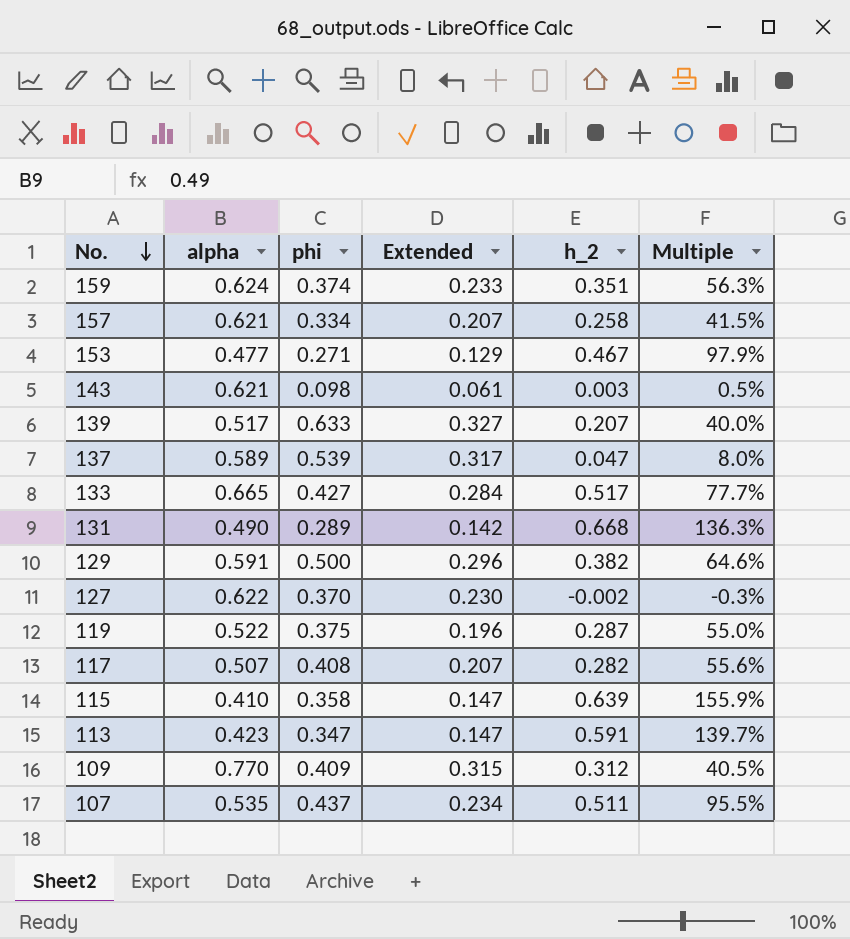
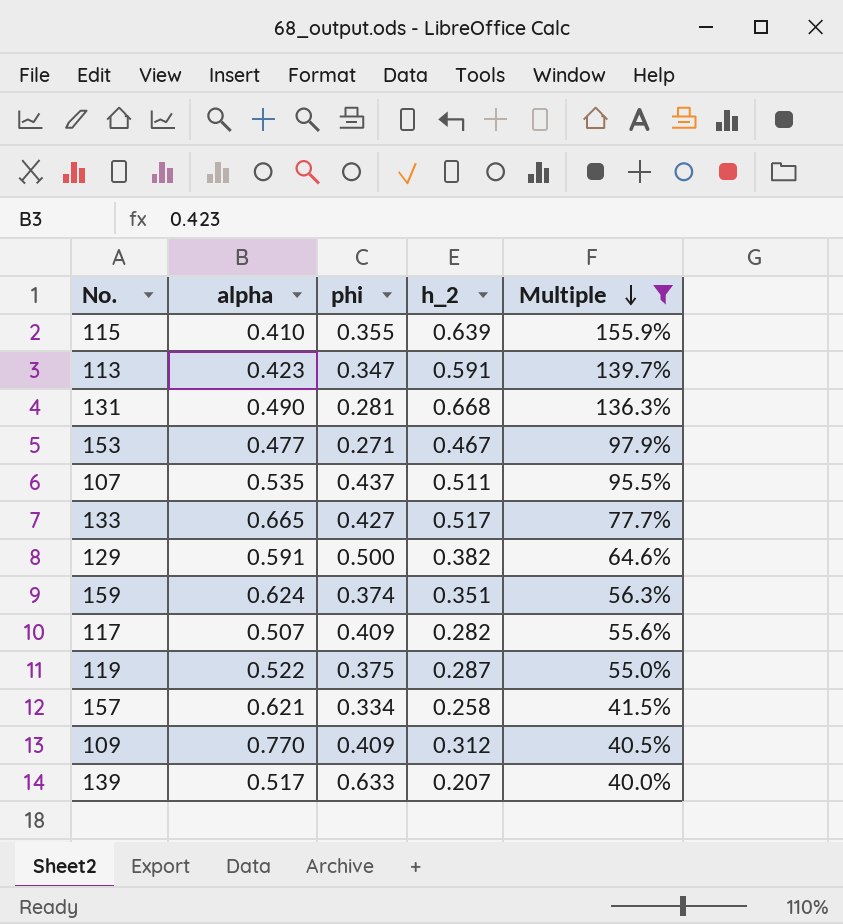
filter: none -> Multiple >= 40.0%
row order: No. descending -> Multiple descending
column Extended | formula: [alpha] * [phi] -> none
115 | phi: 0.358 -> 0.355
131 | phi: 0.289 -> 0.281
117 | phi: 0.408 -> 0.409

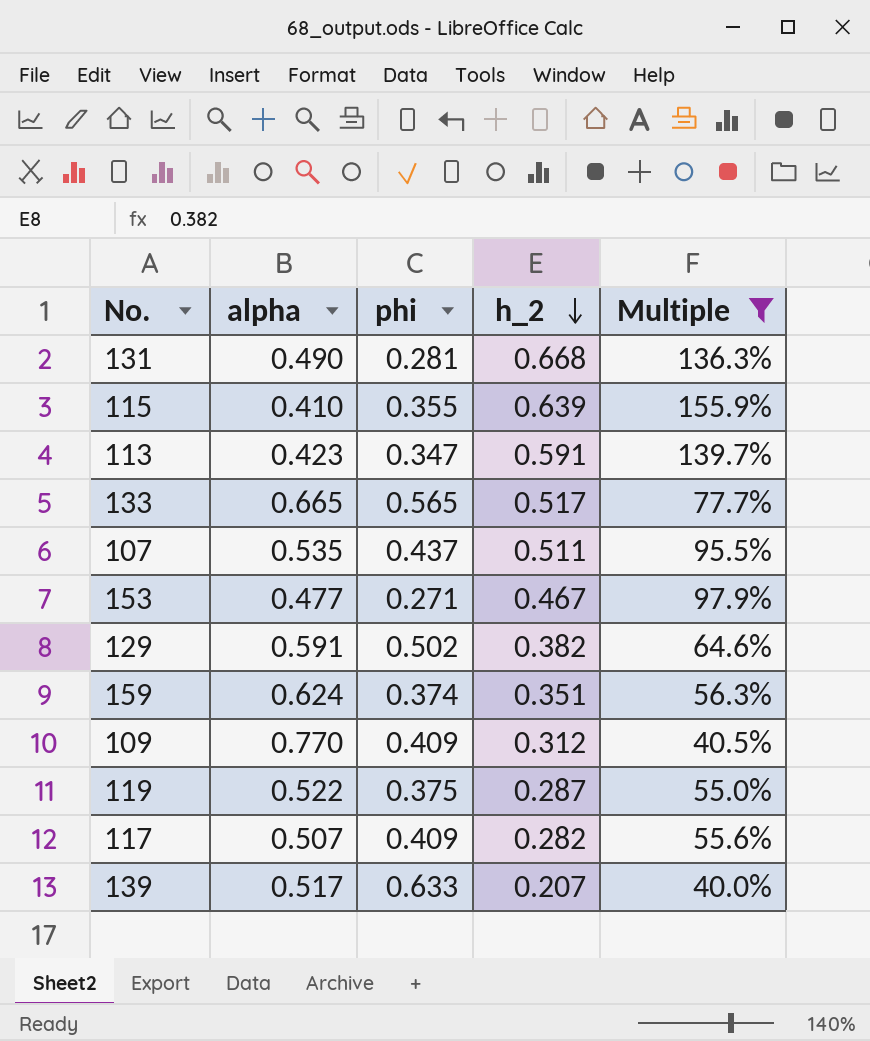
row order: Multiple descending -> h_2 descending
row 157: 0.621 | 0.334 | 0.258 | 41.5% -> none
133 | phi: 0.427 -> 0.565
129 | phi: 0.500 -> 0.502

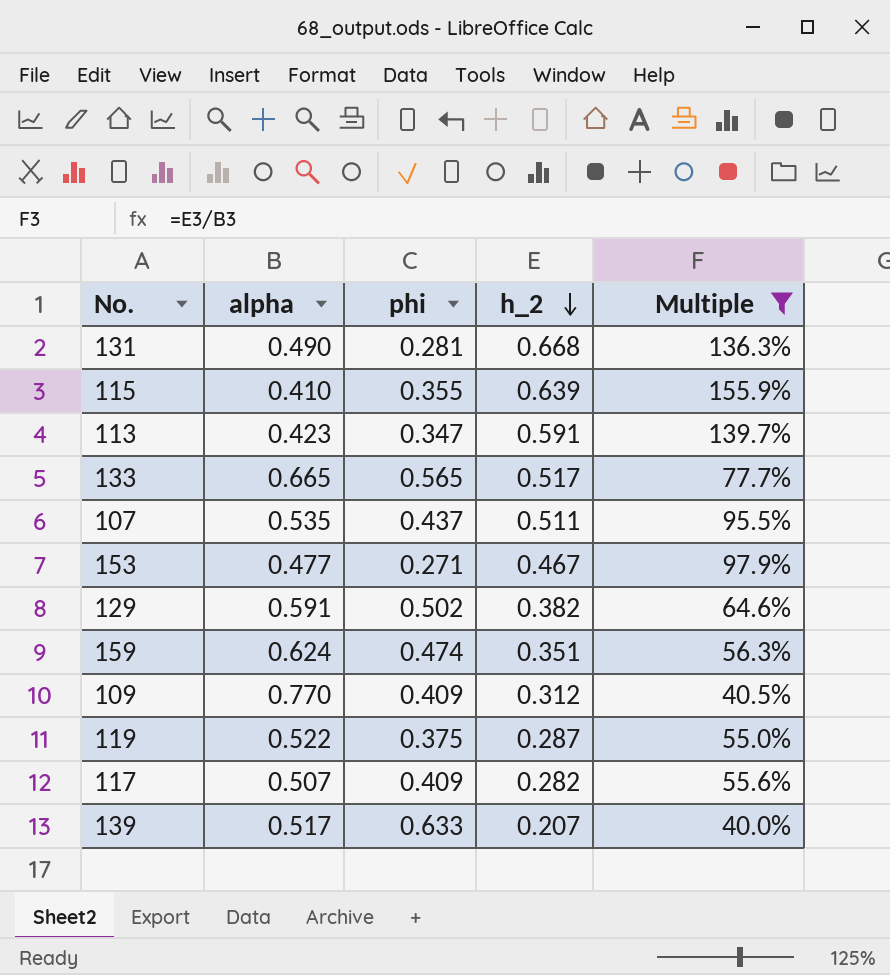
159 | phi: 0.374 -> 0.474

